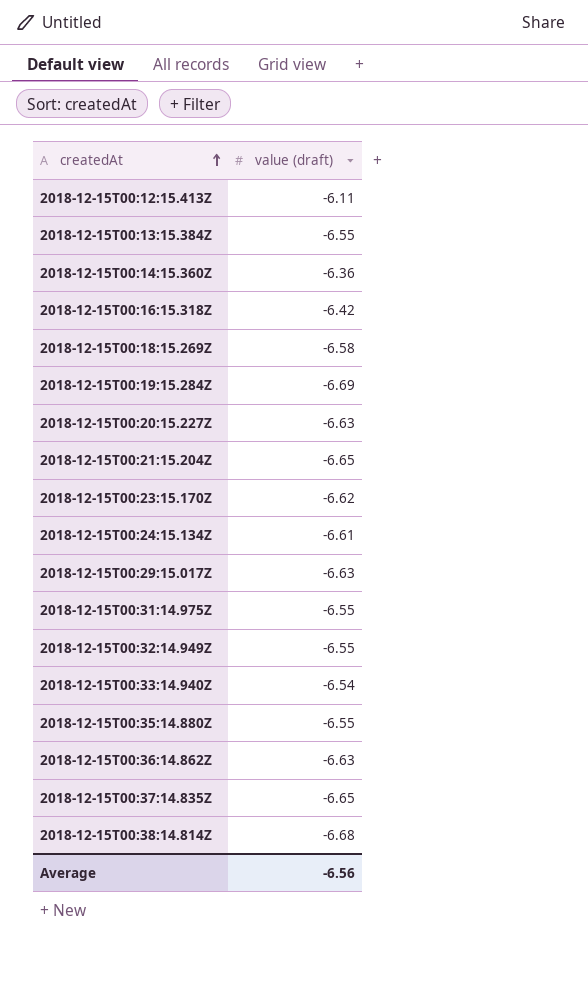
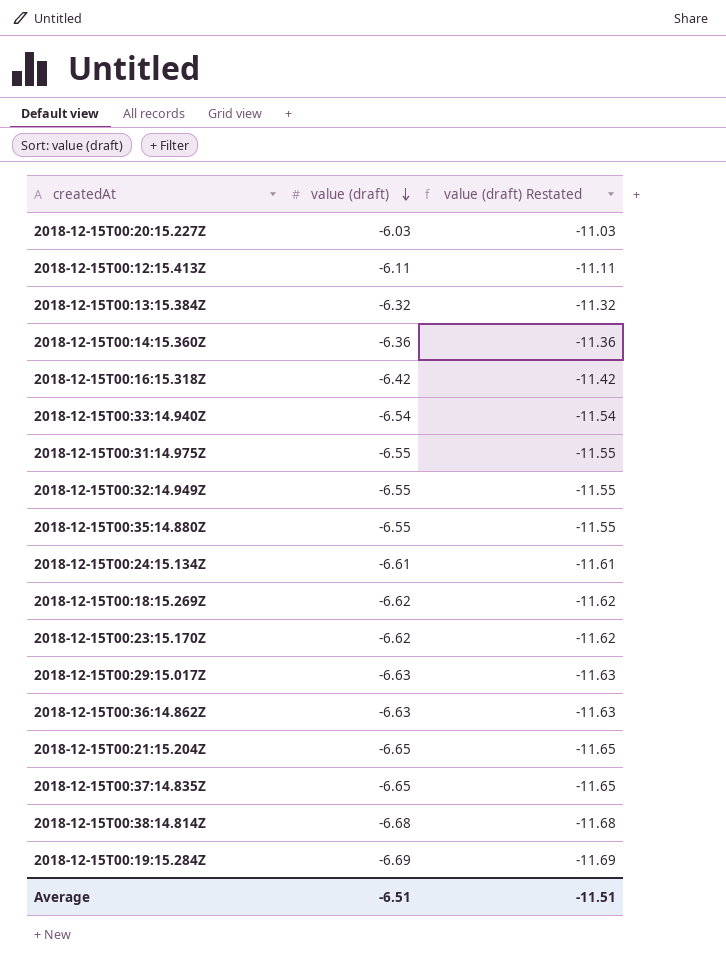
row order: createdAt ascending -> value (draft) descending
column value (draft) Restated | formula: none -> [value (draft)] - 5
2018-12-15T00:20:15.227Z | value (draft): -6.63 -> -6.03
2018-12-15T00:13:15.384Z | value (draft): -6.55 -> -6.32
2018-12-15T00:18:15.269Z | value (draft): -6.58 -> -6.62
Average | value (draft): -6.56 -> -6.51

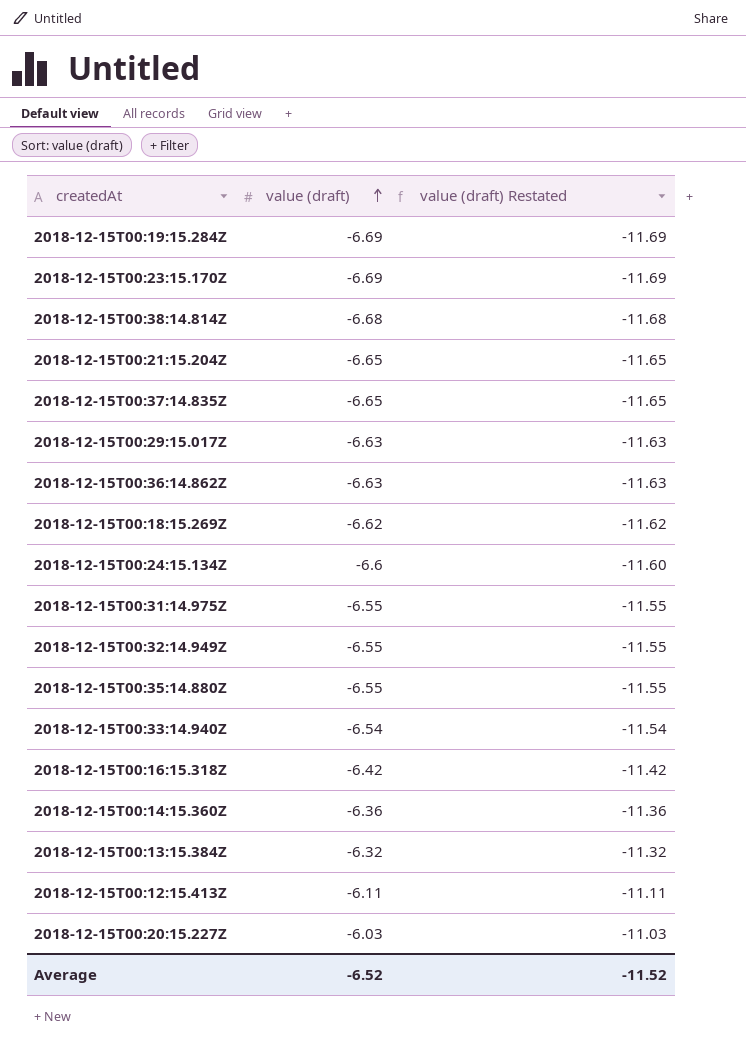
row order: value (draft) descending -> value (draft) ascending
2018-12-15T00:23:15.170Z | value (draft): -6.62 -> -6.69
2018-12-15T00:23:15.170Z | value (draft) Restated: -11.62 -> -11.69
2018-12-15T00:24:15.134Z | value (draft): -6.61 -> -6.6
2018-12-15T00:24:15.134Z | value (draft) Restated: -11.61 -> -11.60
Average | value (draft): -6.51 -> -6.52
Average | value (draft) Restated: -11.51 -> -11.52

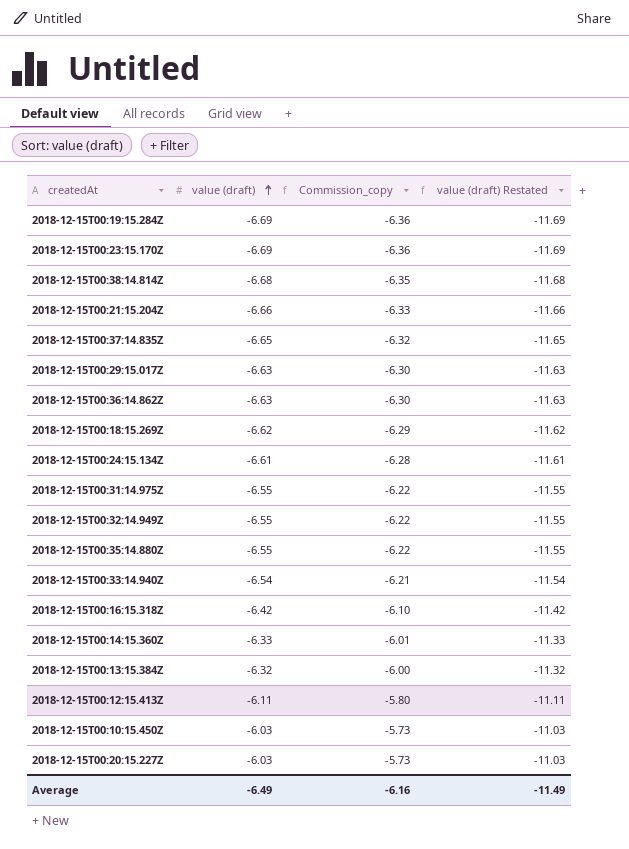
column Commission_copy | formula: none -> [value (draft)] * 0.95
2018-12-15T00:21:15.204Z | value (draft): -6.65 -> -6.66
2018-12-15T00:21:15.204Z | value (draft) Restated: -11.65 -> -11.66
2018-12-15T00:24:15.134Z | value (draft): -6.6 -> -6.61
2018-12-15T00:24:15.134Z | value (draft) Restated: -11.60 -> -11.61
2018-12-15T00:14:15.360Z | value (draft): -6.36 -> -6.33
2018-12-15T00:14:15.360Z | value (draft) Restated: -11.36 -> -11.33
row 2018-12-15T00:10:15.450Z: none -> -6.03 | -5.73 | -11.03
Average | value (draft): -6.52 -> -6.49
Average | value (draft) Restated: -11.52 -> -11.49

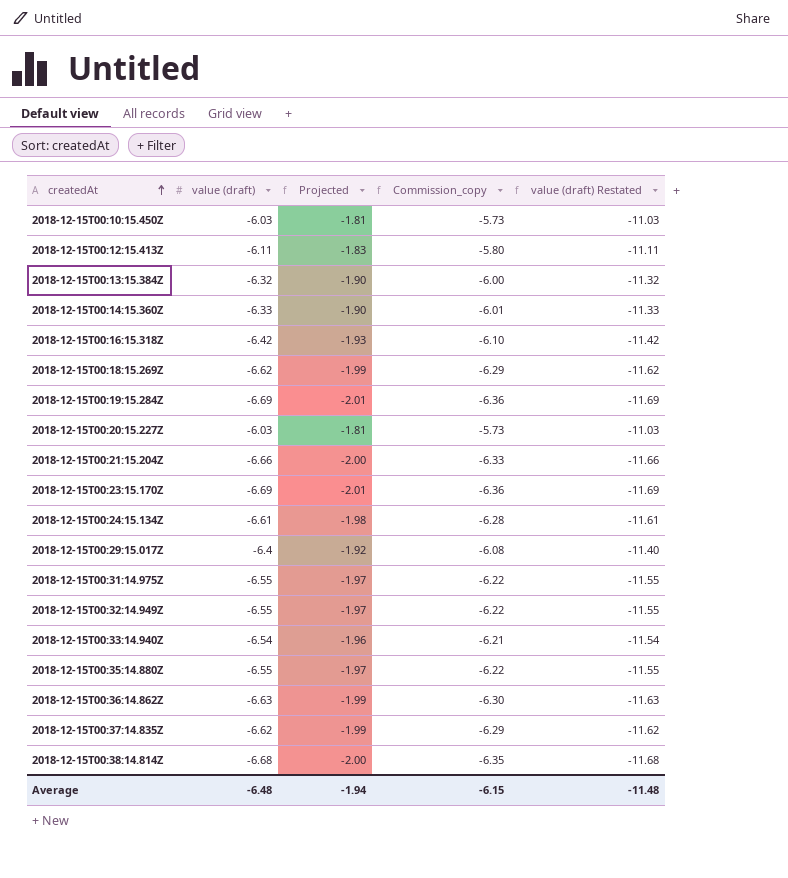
row order: value (draft) ascending -> createdAt ascending
column Projected | formula: none -> [value (draft)] * 0.3
2018-12-15T00:29:15.017Z | value (draft): -6.63 -> -6.4
2018-12-15T00:29:15.017Z | Commission_copy: -6.30 -> -6.08
2018-12-15T00:29:15.017Z | value (draft) Restated: -11.63 -> -11.40
2018-12-15T00:37:14.835Z | value (draft): -6.65 -> -6.62
2018-12-15T00:37:14.835Z | Commission_copy: -6.32 -> -6.29
2018-12-15T00:37:14.835Z | value (draft) Restated: -11.65 -> -11.62
Average | value (draft): -6.49 -> -6.48
Average | Commission_copy: -6.16 -> -6.15
Average | value (draft) Restated: -11.49 -> -11.48

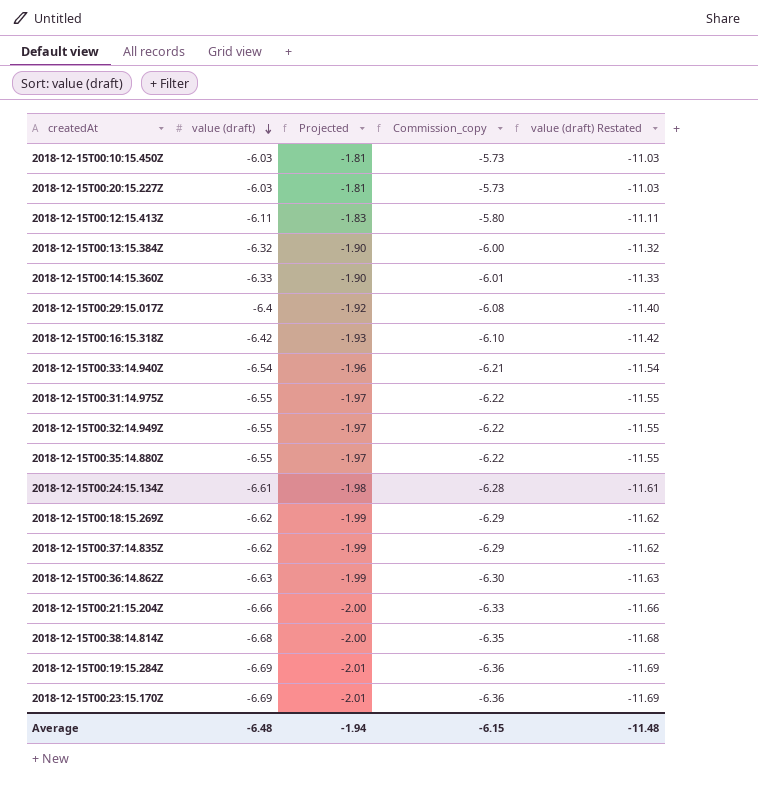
row order: createdAt ascending -> value (draft) descending

